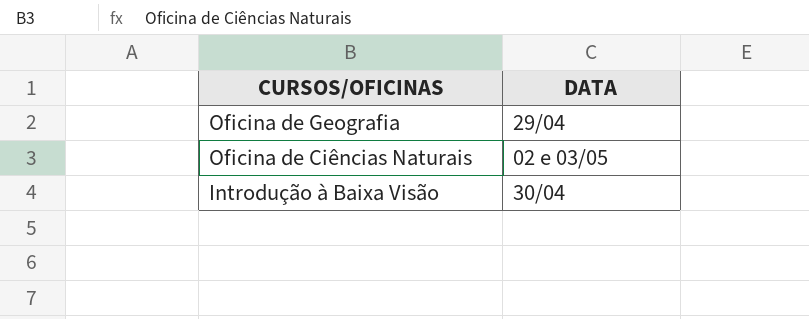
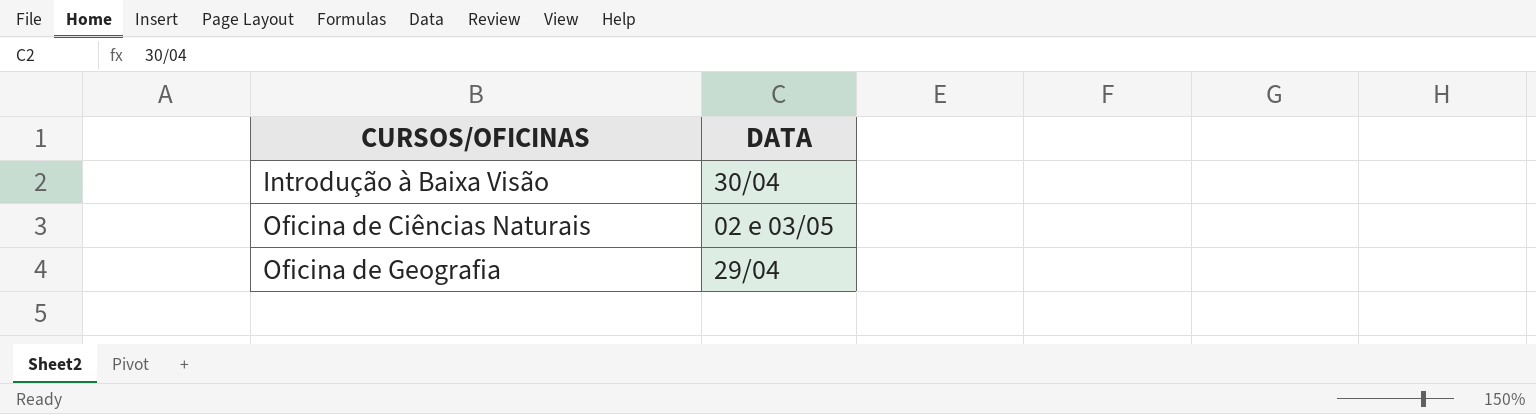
row order: CURSOS/OFICINAS descending -> CURSOS/OFICINAS ascending

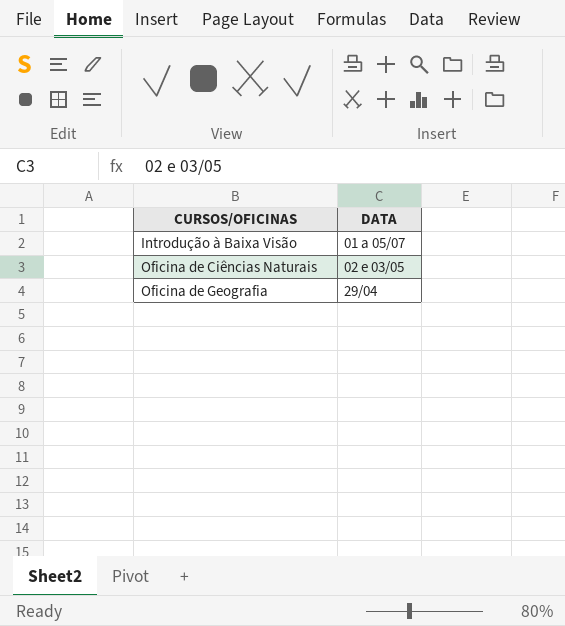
Introdução à Baixa Visão | DATA: 30/04 -> 01 a 05/07

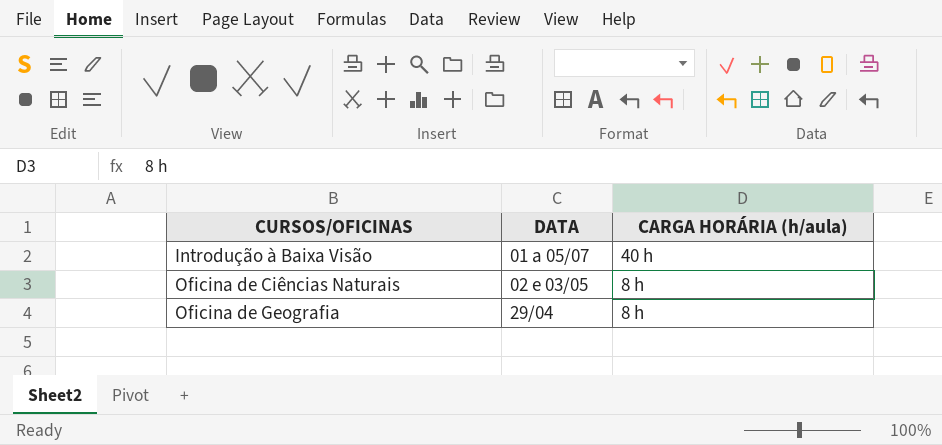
column CARGA HORÁRIA (h/aula) | position: none -> 3

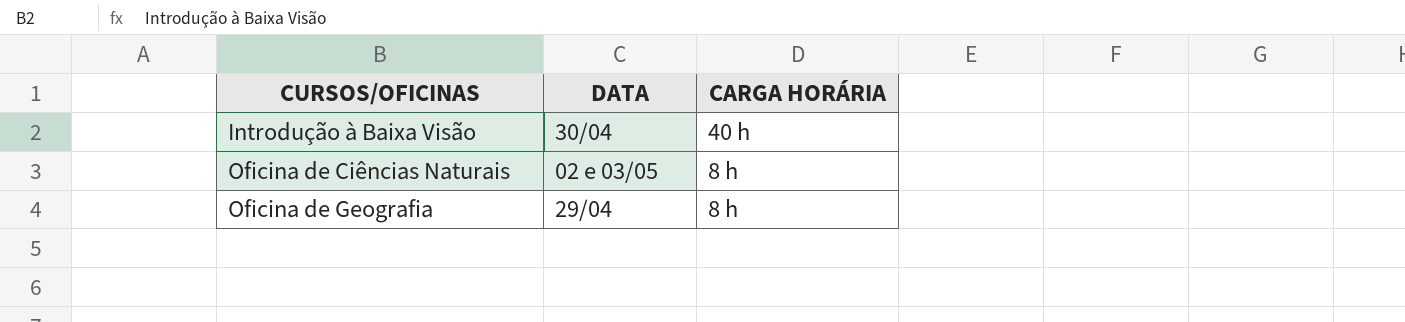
column name: CARGA HORÁRIA (h/aula) -> CARGA HORÁRIA
Introdução à Baixa Visão | DATA: 01 a 05/07 -> 30/04

